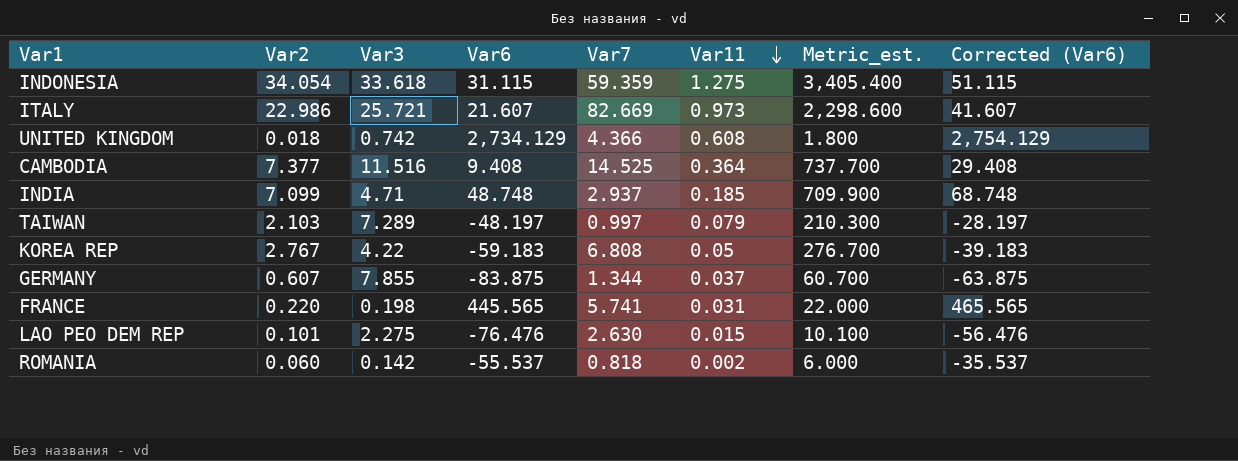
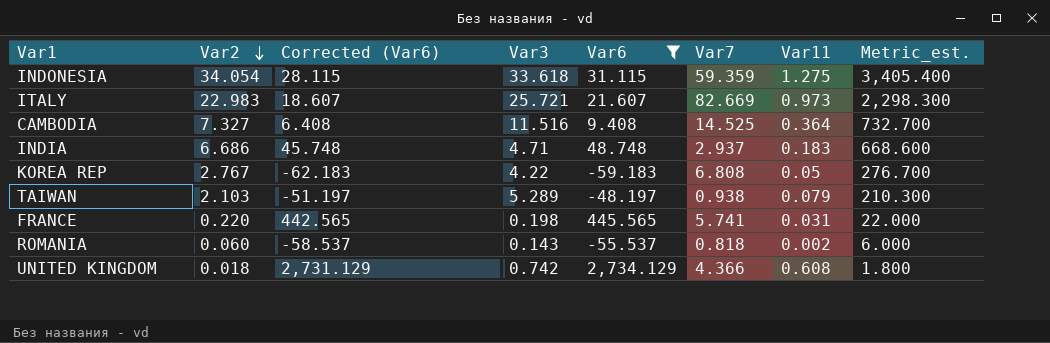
filter: none -> Var6 >= -59.183
row order: Var11 descending -> Var2 descending
column Corrected (Var6) | formula: [Var6] + 20 -> [Var6] - 3
column Corrected (Var6) | position: 8 -> 3
ITALY | Var2: 22.986 -> 22.983
ITALY | Metric_est.: 2,298.600 -> 2,298.300
CAMBODIA | Var2: 7.377 -> 7.327
CAMBODIA | Metric_est.: 737.700 -> 732.700
INDIA | Var2: 7.099 -> 6.686
INDIA | Var11: 0.185 -> 0.183
INDIA | Metric_est.: 709.900 -> 668.600
TAIWAN | Var3: 7.289 -> 5.289
TAIWAN | Var7: 0.997 -> 0.938
ROMANIA | Var3: 0.142 -> 0.143

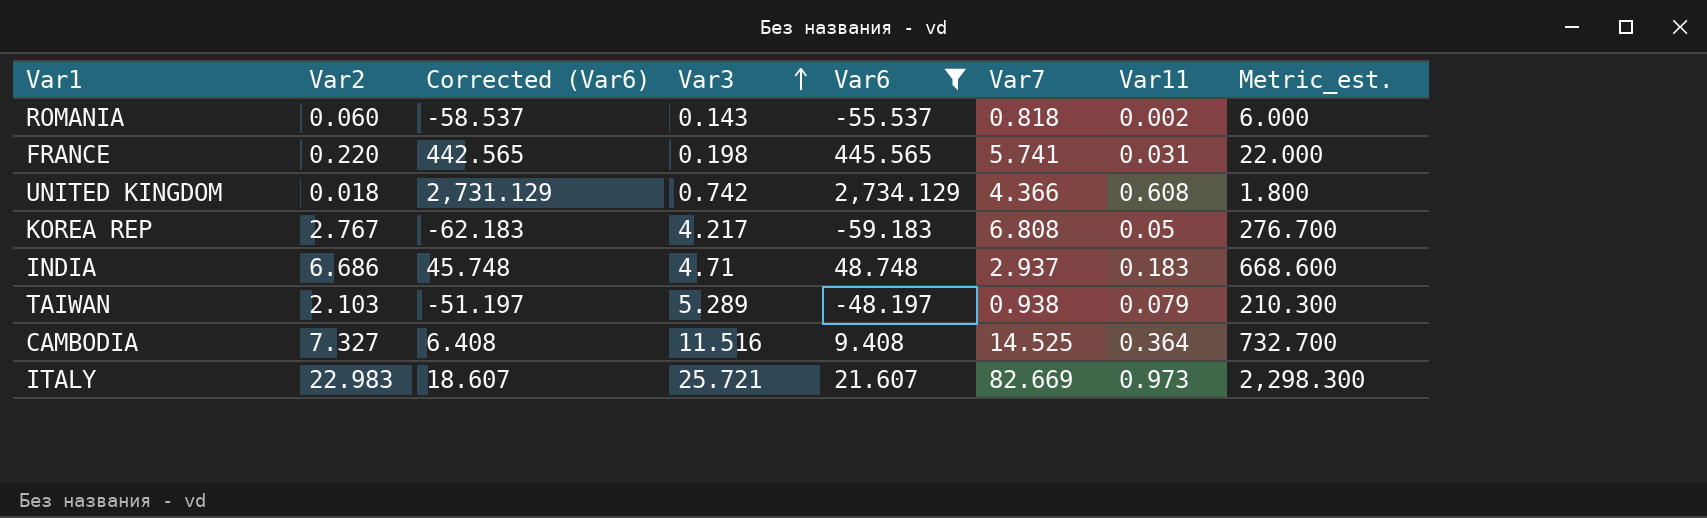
row order: Var2 descending -> Var3 ascending
row INDONESIA: 34.054 | 28.115 | 33.618 | 31.115 | 59.359 | 1.275 | 3,405.400 -> none
KOREA REP | Var3: 4.22 -> 4.217

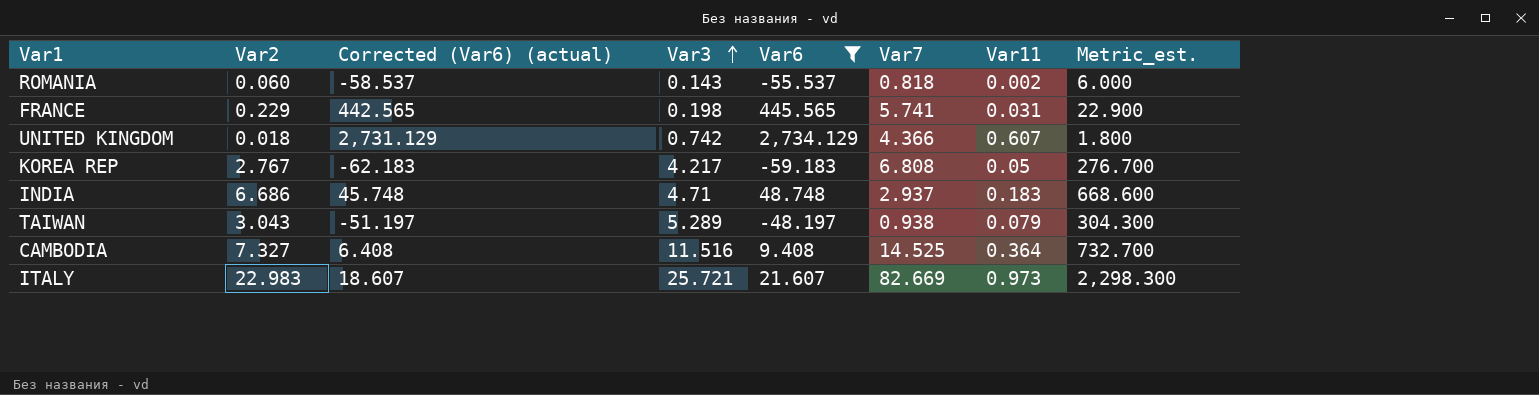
column name: Corrected (Var6) -> Corrected (Var6) (actual)
FRANCE | Var2: 0.220 -> 0.229
FRANCE | Metric_est.: 22.000 -> 22.900
UNITED KINGDOM | Var11: 0.608 -> 0.607
TAIWAN | Var2: 2.103 -> 3.043
TAIWAN | Metric_est.: 210.300 -> 304.300

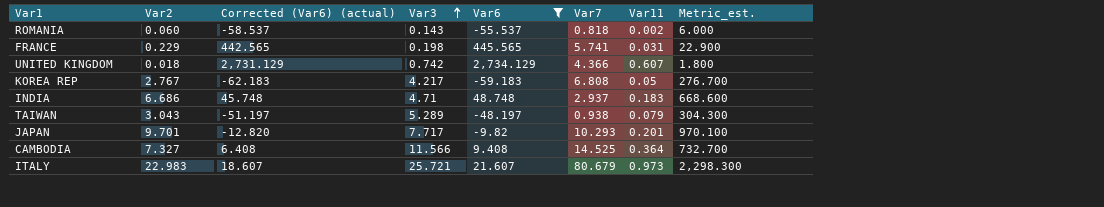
row JAPAN: none -> 9.701 | -12.820 | 7.717 | -9.82 | 10.293 | 0.201 | 970.100
CAMBODIA | Var3: 11.516 -> 11.566
ITALY | Var7: 82.669 -> 80.679

